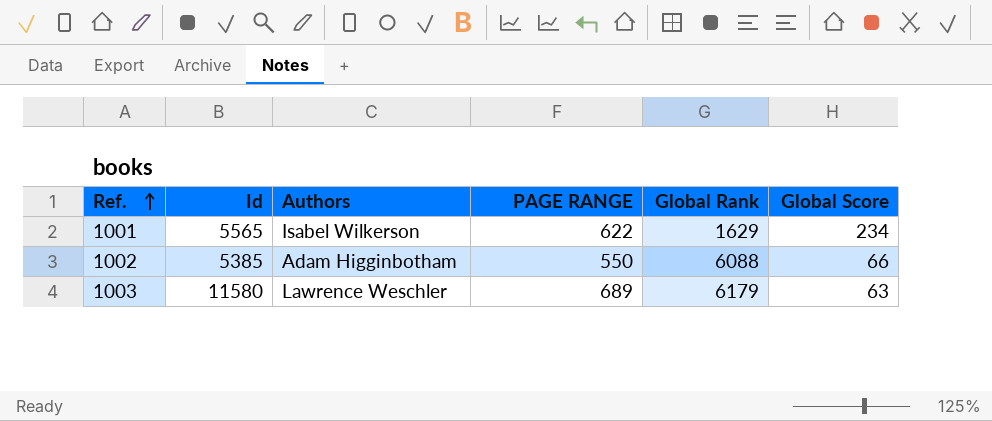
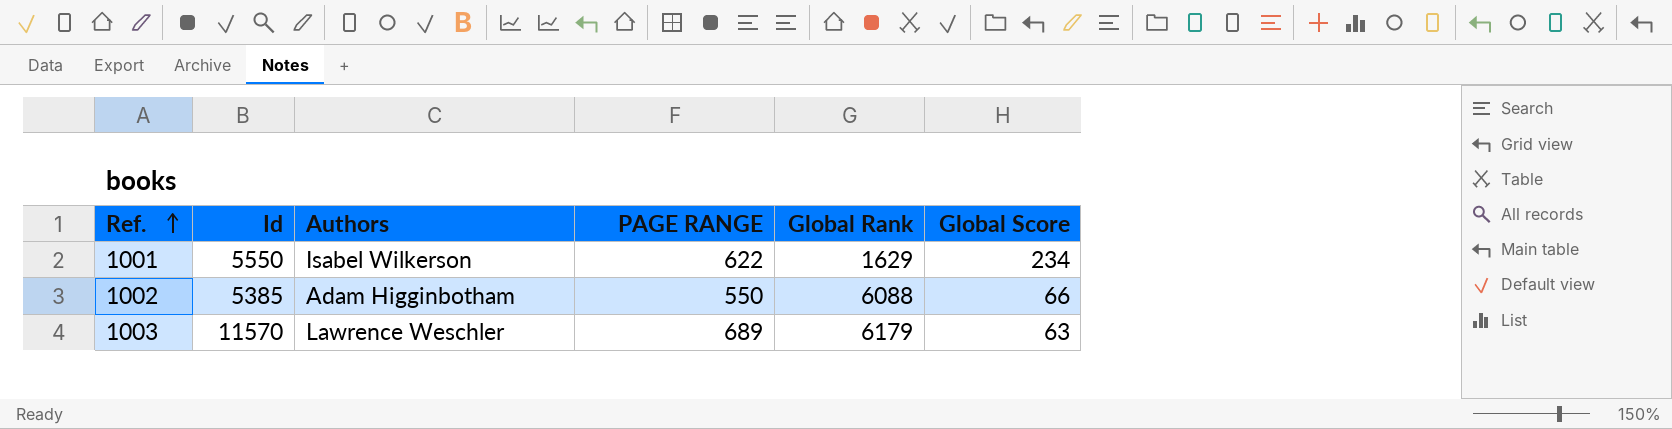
1001 | Id: 5565 -> 5550
1003 | Id: 11580 -> 11570

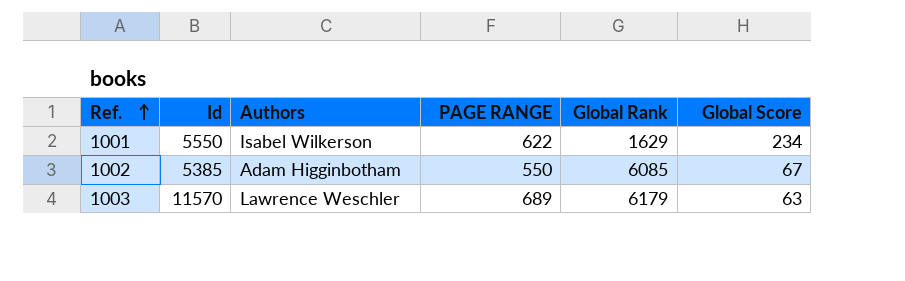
1002 | Global Rank: 6088 -> 6085
1002 | Global Score: 66 -> 67

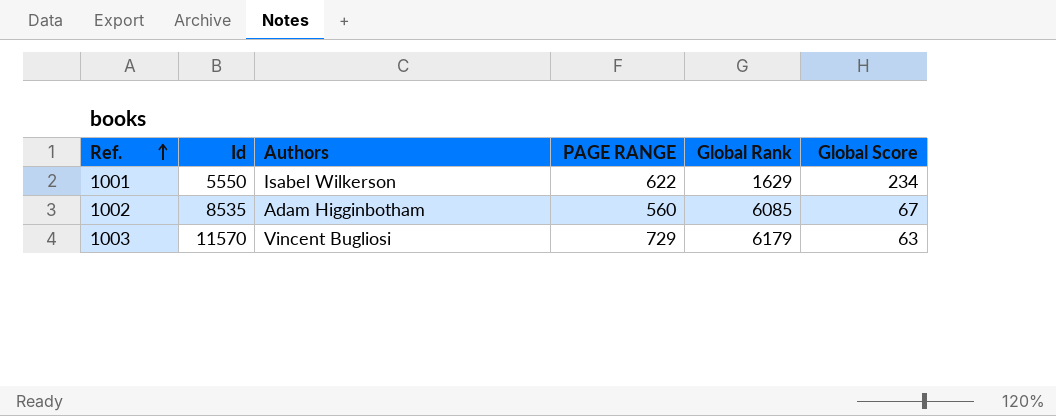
1002 | Id: 5385 -> 8535
1002 | PAGE RANGE: 550 -> 560
1003 | Authors: Lawrence Weschler -> Vincent Bugliosi
1003 | PAGE RANGE: 689 -> 729

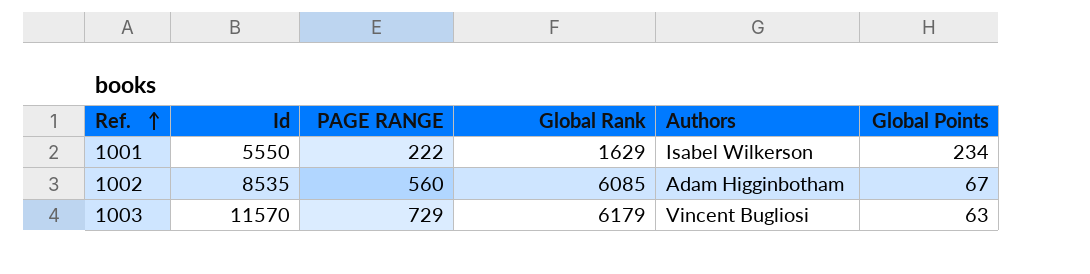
column Authors | position: 3 -> 5
column name: Global Score -> Global Points
1001 | PAGE RANGE: 622 -> 222

